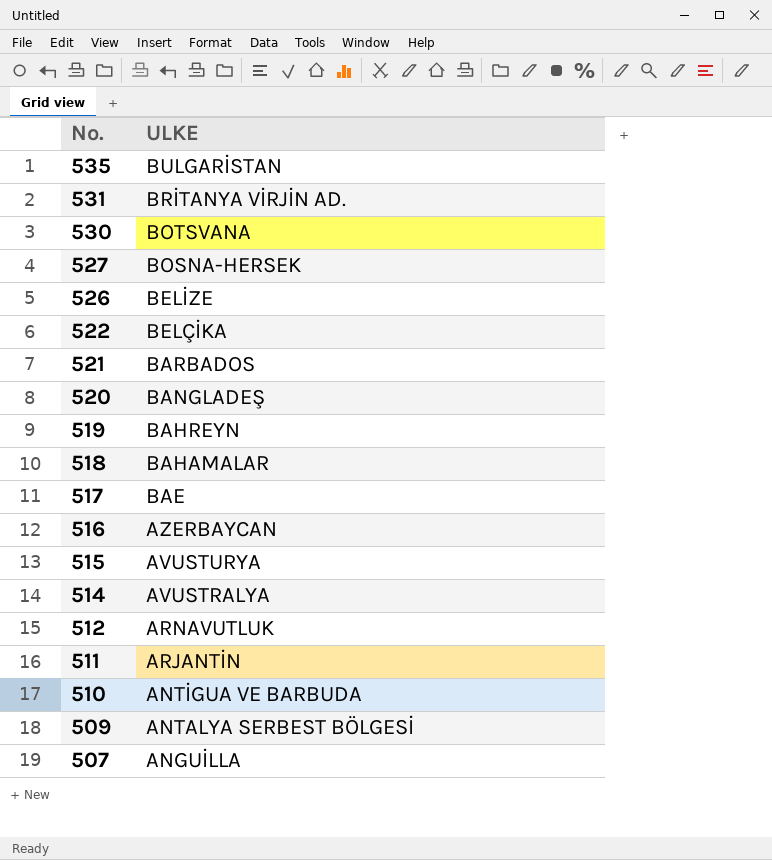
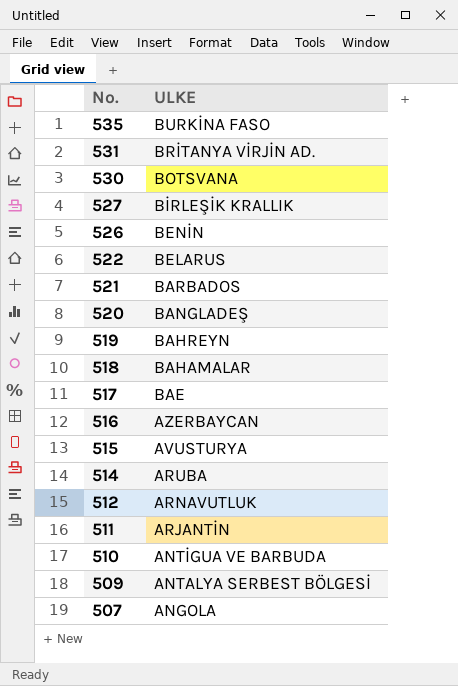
535 | ULKE: BULGARİSTAN -> BURKİNA FASO
527 | ULKE: BOSNA-HERSEK -> BİRLEŞİK KRALLIK
526 | ULKE: BELİZE -> BENİN
522 | ULKE: BELÇİKA -> BELARUS
514 | ULKE: AVUSTRALYA -> ARUBA
507 | ULKE: ANGUİLLA -> ANGOLA

